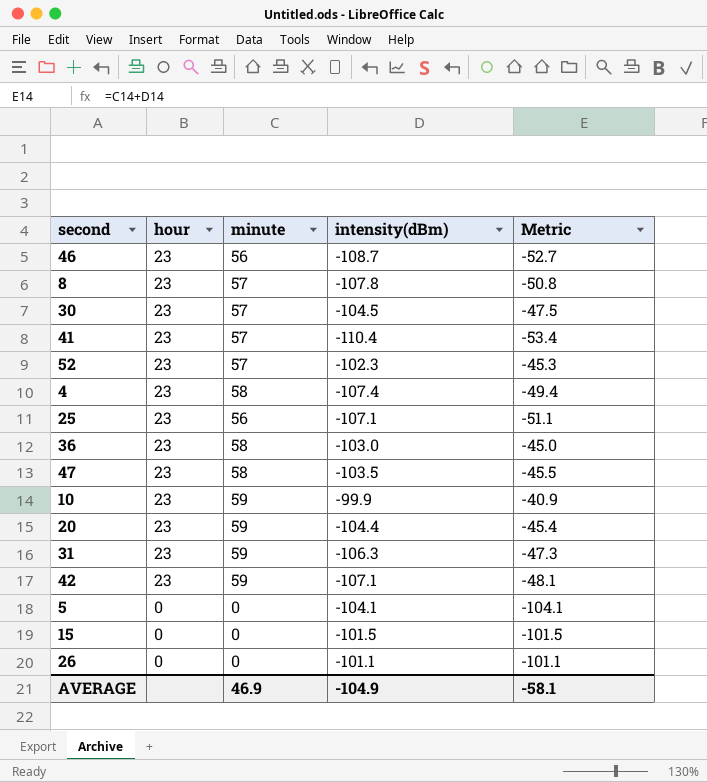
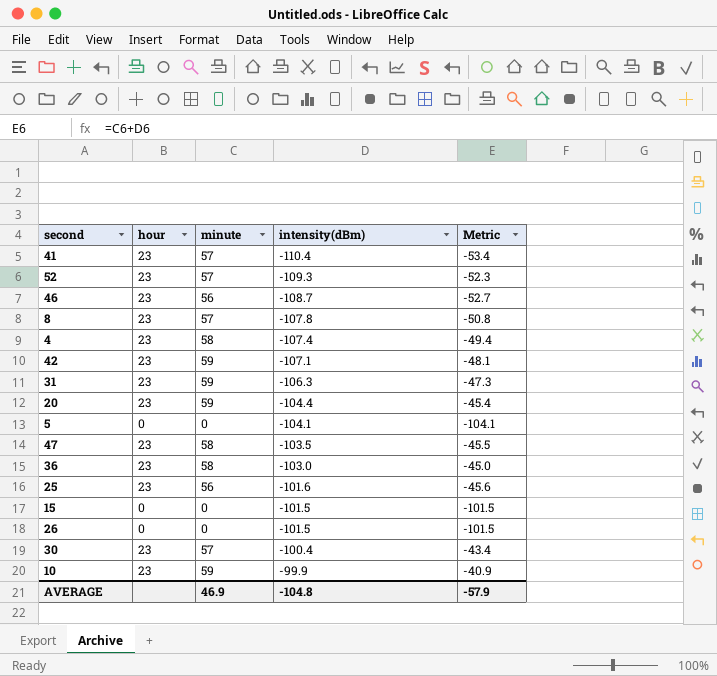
row order: hour descending -> intensity(dBm) ascending
52 | intensity(dBm): -102.3 -> -109.3
52 | Metric: -45.3 -> -52.3
25 | intensity(dBm): -107.1 -> -101.6
25 | Metric: -51.1 -> -45.6
26 | intensity(dBm): -101.1 -> -101.5
26 | Metric: -101.1 -> -101.5
30 | intensity(dBm): -104.5 -> -100.4
30 | Metric: -47.5 -> -43.4
AVERAGE | intensity(dBm): -104.9 -> -104.8
AVERAGE | Metric: -58.1 -> -57.9

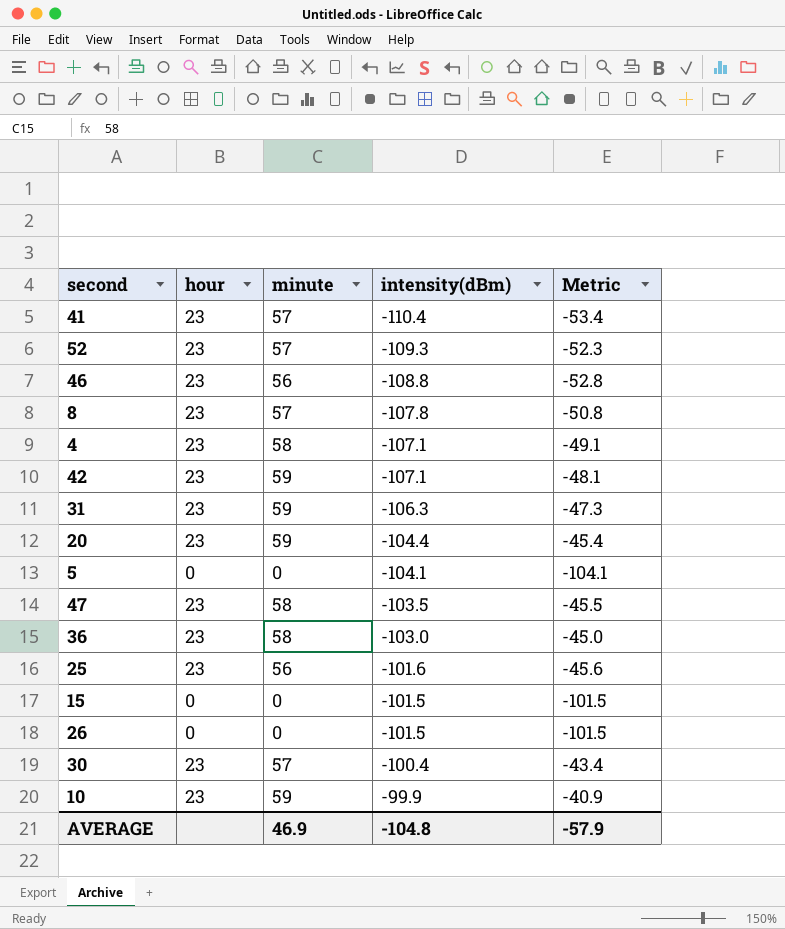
46 | intensity(dBm): -108.7 -> -108.8
46 | Metric: -52.7 -> -52.8
4 | intensity(dBm): -107.4 -> -107.1
4 | Metric: -49.4 -> -49.1

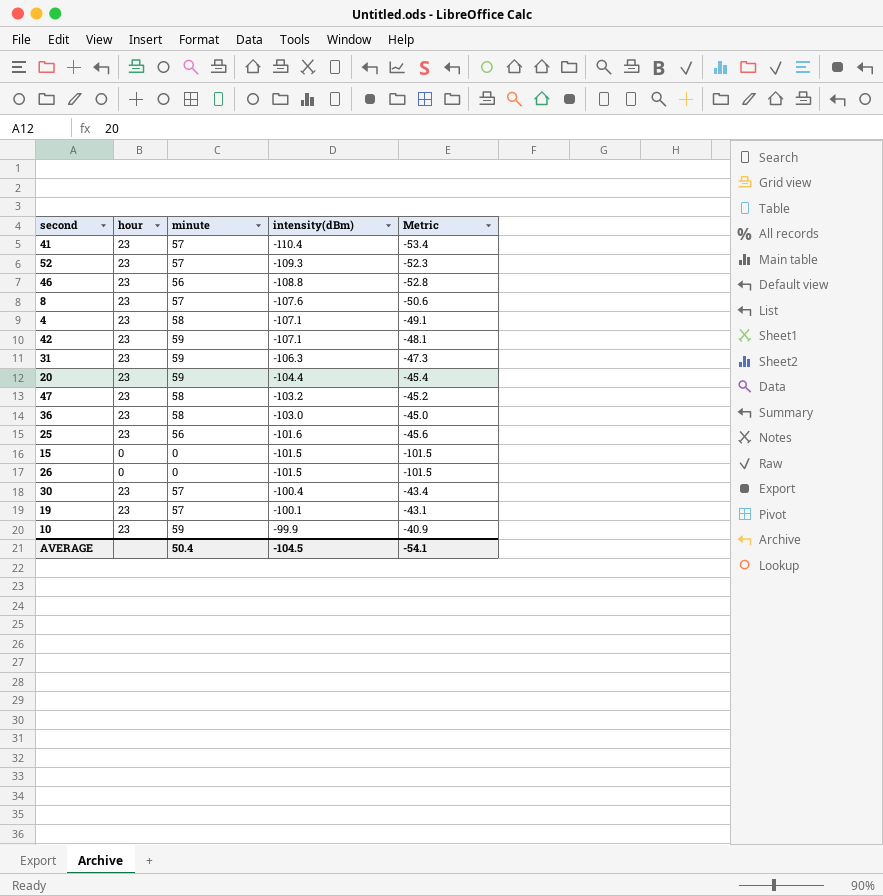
row 5: 0 | 0 | -104.1 | -104.1 -> none
8 | intensity(dBm): -107.8 -> -107.6
8 | Metric: -50.8 -> -50.6
47 | intensity(dBm): -103.5 -> -103.2
47 | Metric: -45.5 -> -45.2
row 19: none -> 23 | 57 | -100.1 | -43.1
AVERAGE | minute: 46.9 -> 50.4
AVERAGE | intensity(dBm): -104.8 -> -104.5
AVERAGE | Metric: -57.9 -> -54.1

